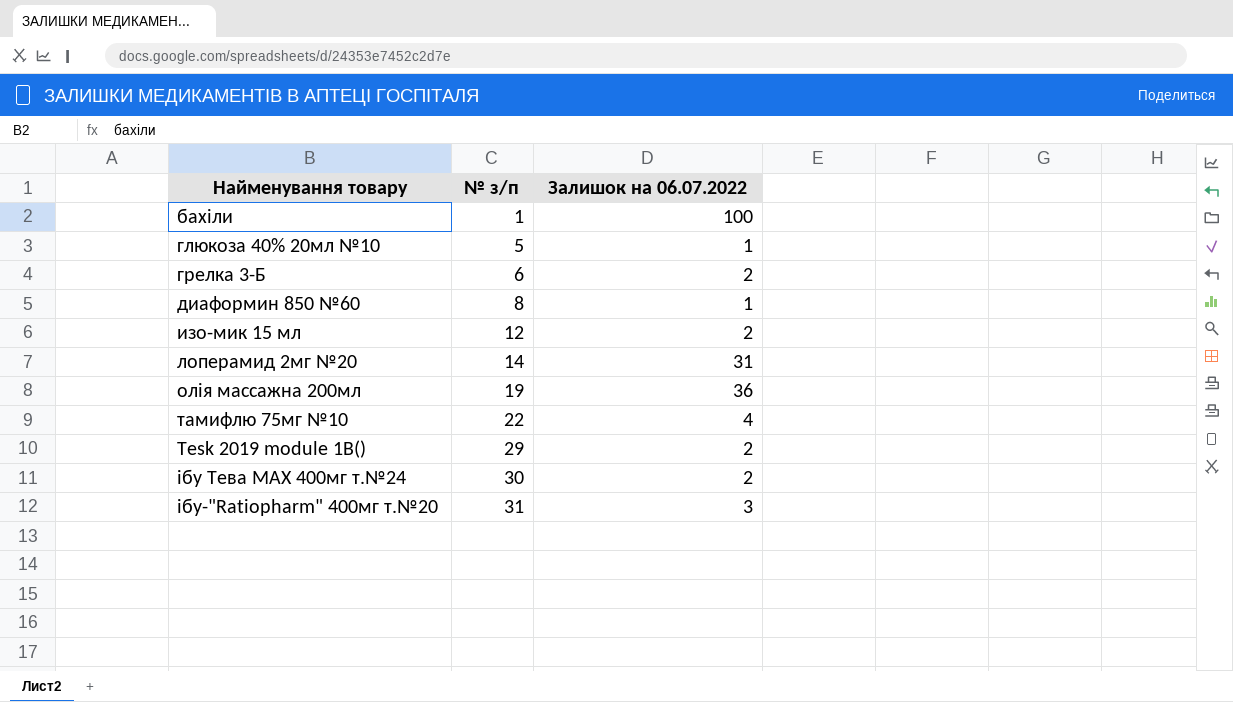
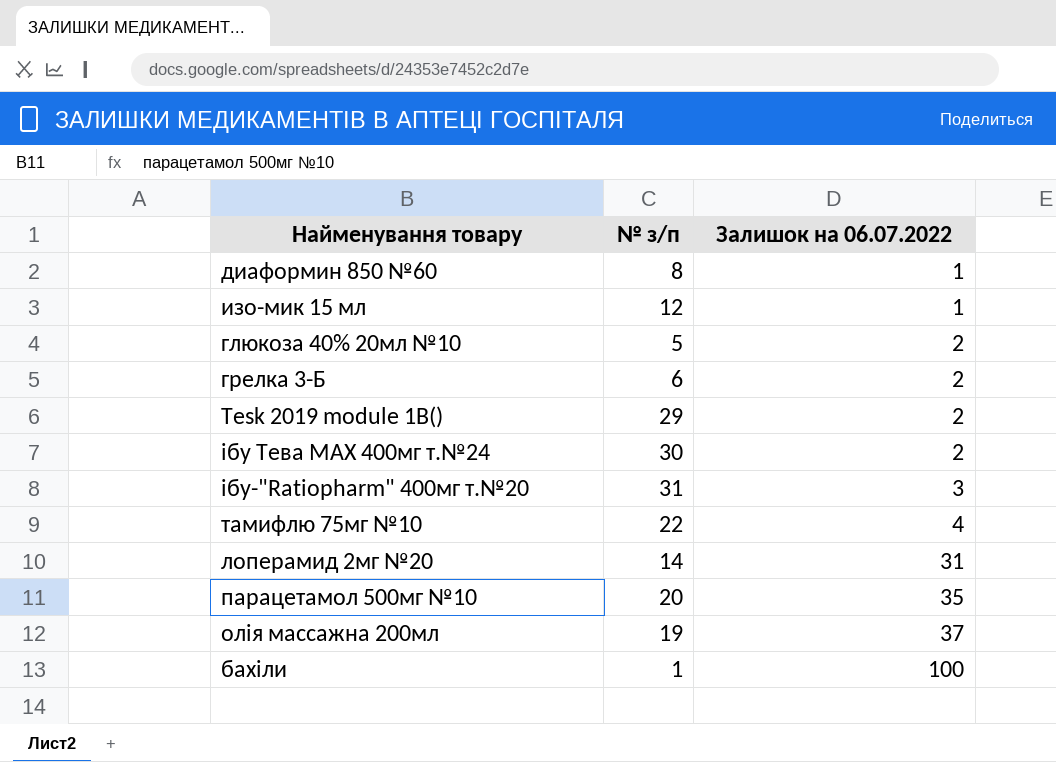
row order: № з/п ascending -> Залишок на 06.07.2022 ascending
изо-мик 15 мл | Залишок на 06.07.2022: 2 -> 1
глюкоза 40% 20мл №10 | Залишок на 06.07.2022: 1 -> 2
row парацетамол 500мг №10: none -> 20 | 35
олія массажна 200мл | Залишок на 06.07.2022: 36 -> 37

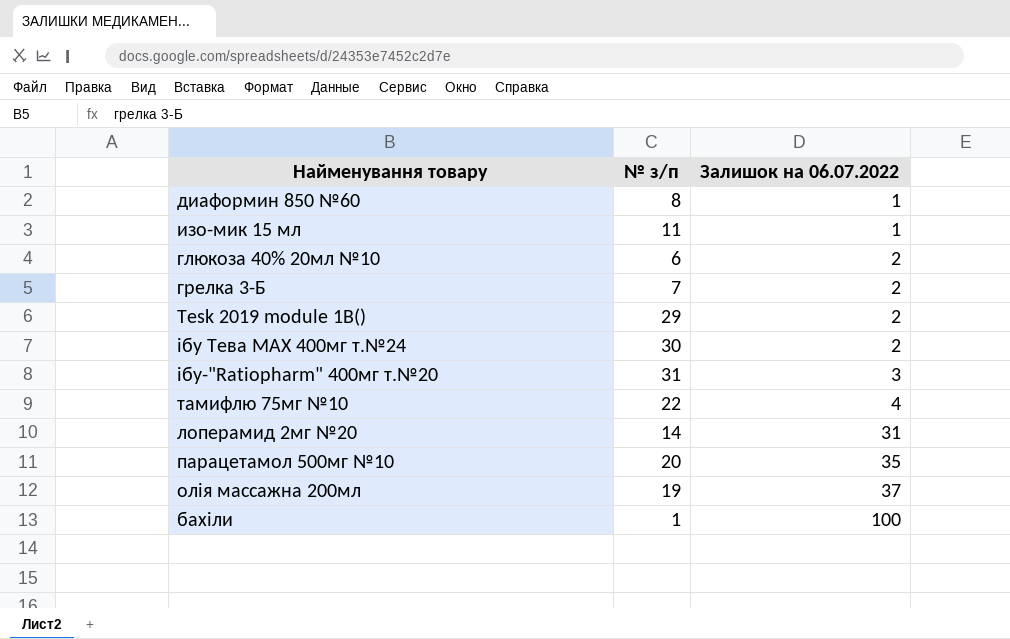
изо-мик 15 мл | № з/п: 12 -> 11
глюкоза 40% 20мл №10 | № з/п: 5 -> 6
грелка 3-Б | № з/п: 6 -> 7

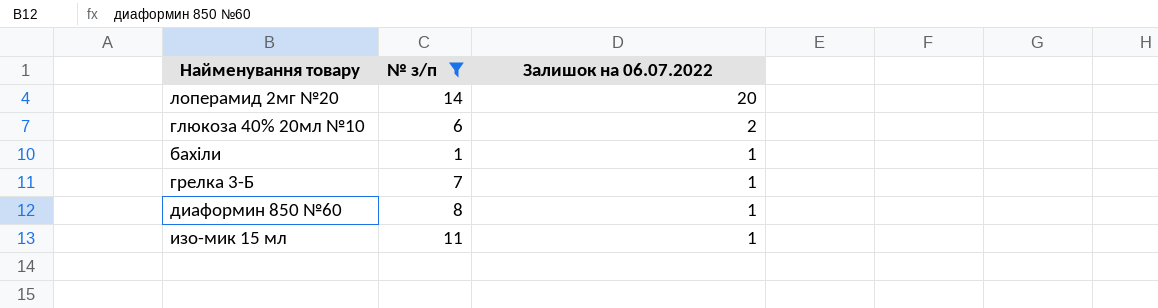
filter: none -> № з/п <= 14
row order: Залишок на 06.07.2022 ascending -> Залишок на 06.07.2022 descending
лоперамид 2мг №20 | Залишок на 06.07.2022: 31 -> 20
бахіли | Залишок на 06.07.2022: 100 -> 1
грелка 3-Б | Залишок на 06.07.2022: 2 -> 1

